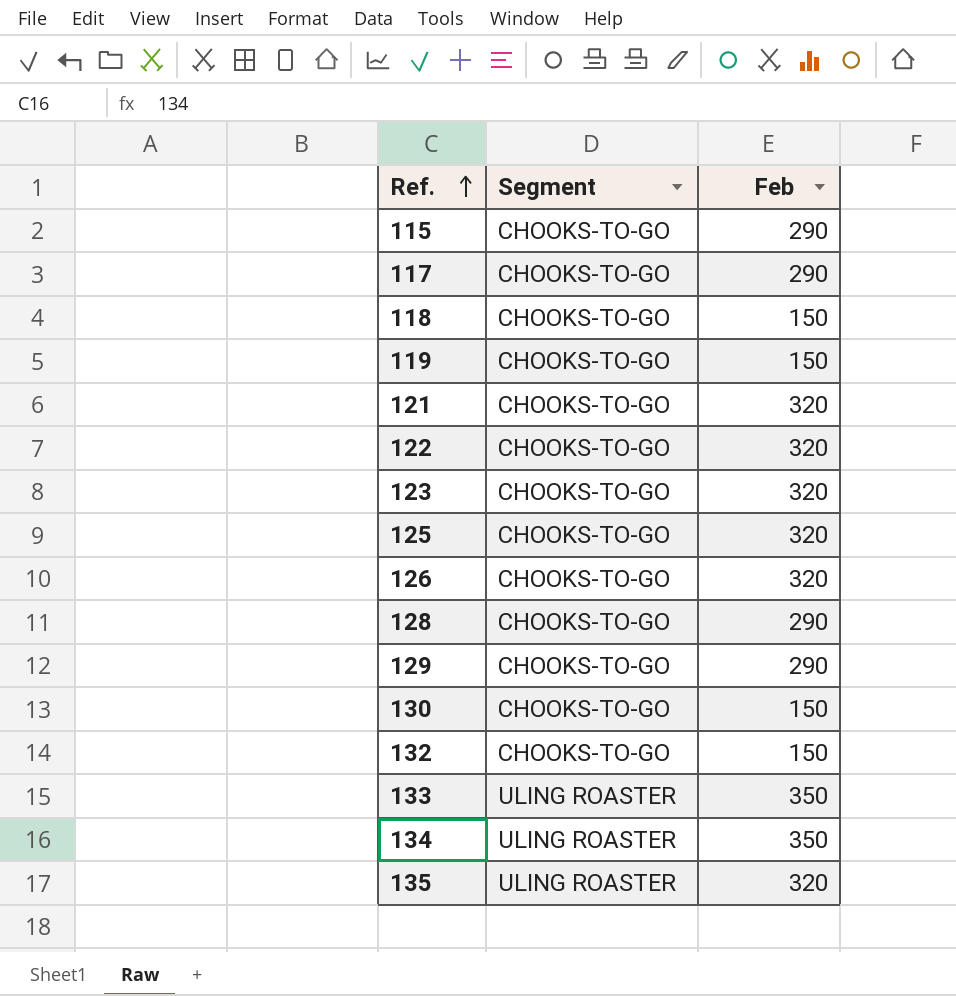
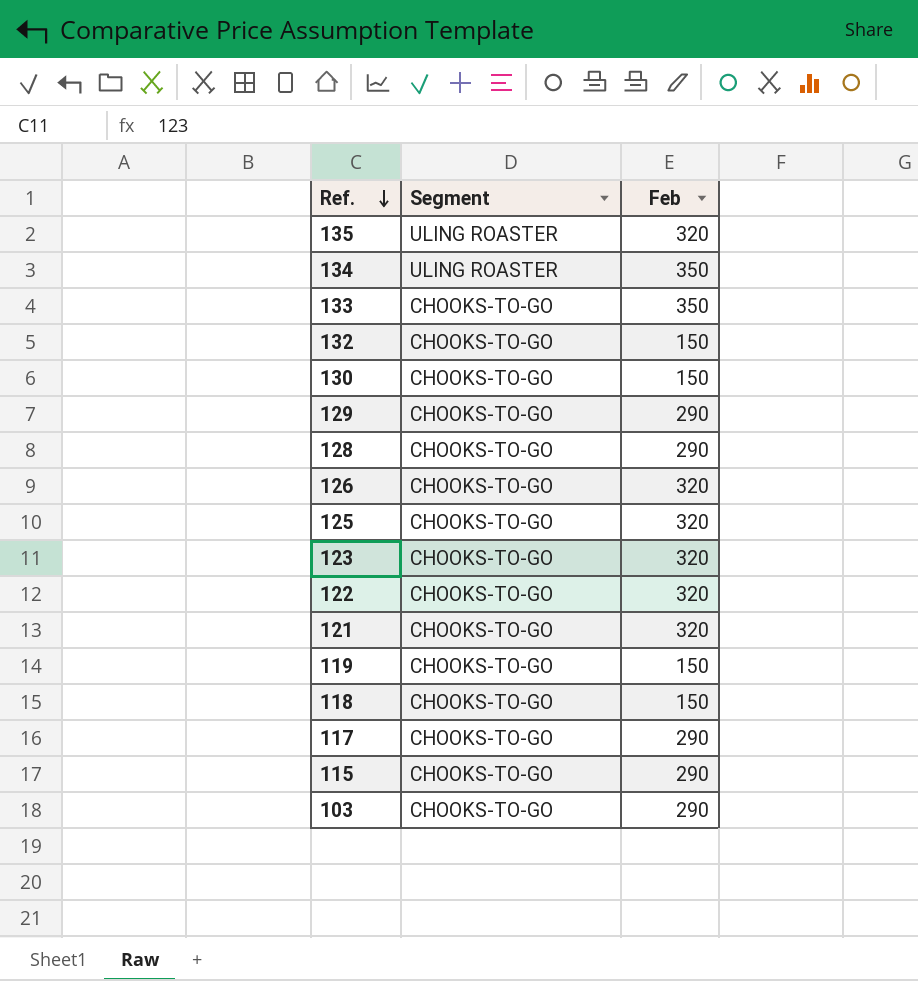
row order: Ref. ascending -> Ref. descending
133 | Segment: ULING ROASTER -> CHOOKS-TO-GO
row 103: none -> CHOOKS-TO-GO | 290

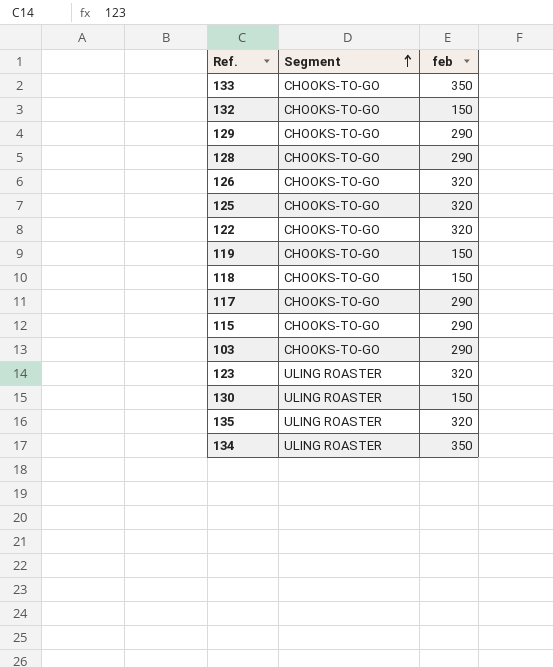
row order: Ref. descending -> Segment ascending
column name: Feb -> feb
row 121: CHOOKS-TO-GO | 320 -> none
123 | Segment: CHOOKS-TO-GO -> ULING ROASTER
130 | Segment: CHOOKS-TO-GO -> ULING ROASTER

